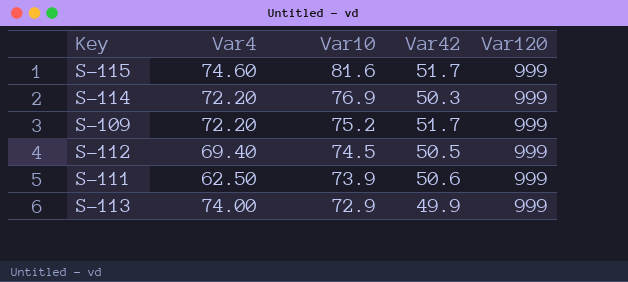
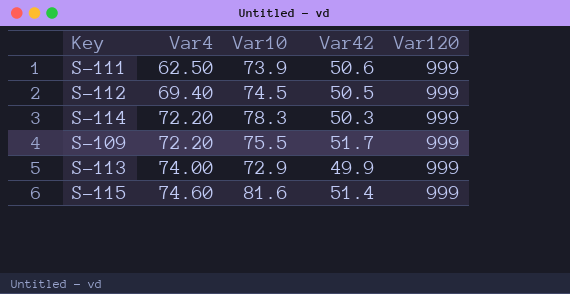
row order: Var10 descending -> Var4 ascending
S-114 | Var10: 76.9 -> 78.3
S-109 | Var10: 75.2 -> 75.5
S-115 | Var42: 51.7 -> 51.4

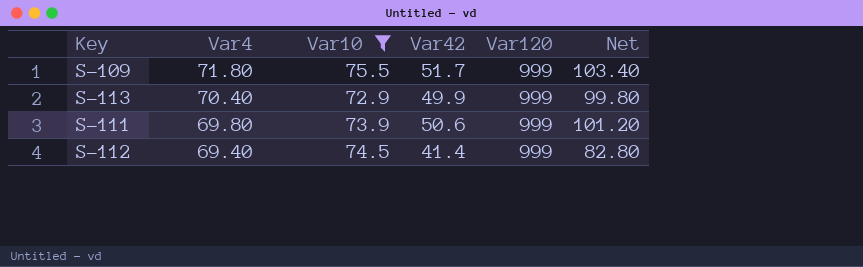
filter: none -> Var10 <= 75.5
row order: Var4 ascending -> Var4 descending
column Net | formula: none -> [Var42] * 2
S-109 | Var4: 72.20 -> 71.80
S-113 | Var4: 74.00 -> 70.40
S-111 | Var4: 62.50 -> 69.80
S-112 | Var42: 50.5 -> 41.4

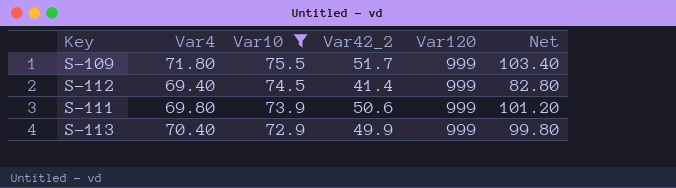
row order: Var4 descending -> Var10 descending
column name: Var42 -> Var42_2

